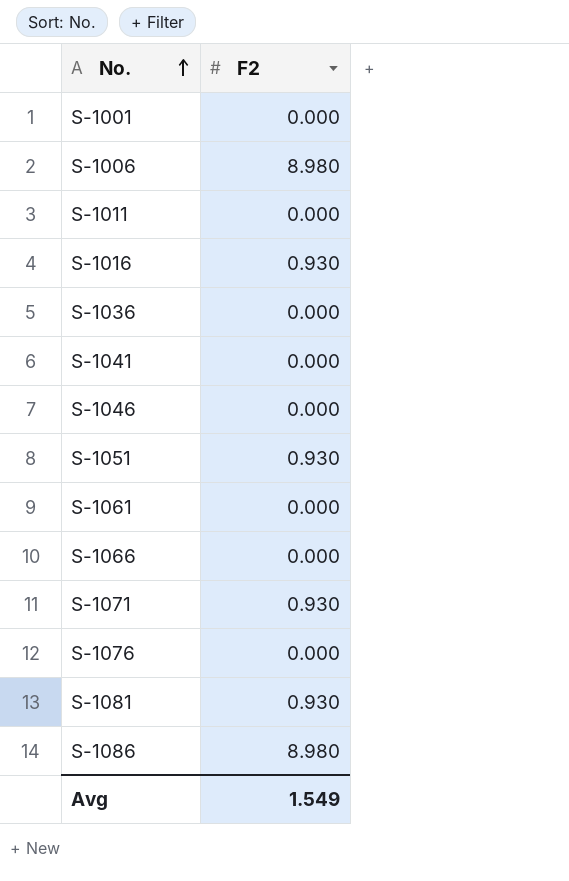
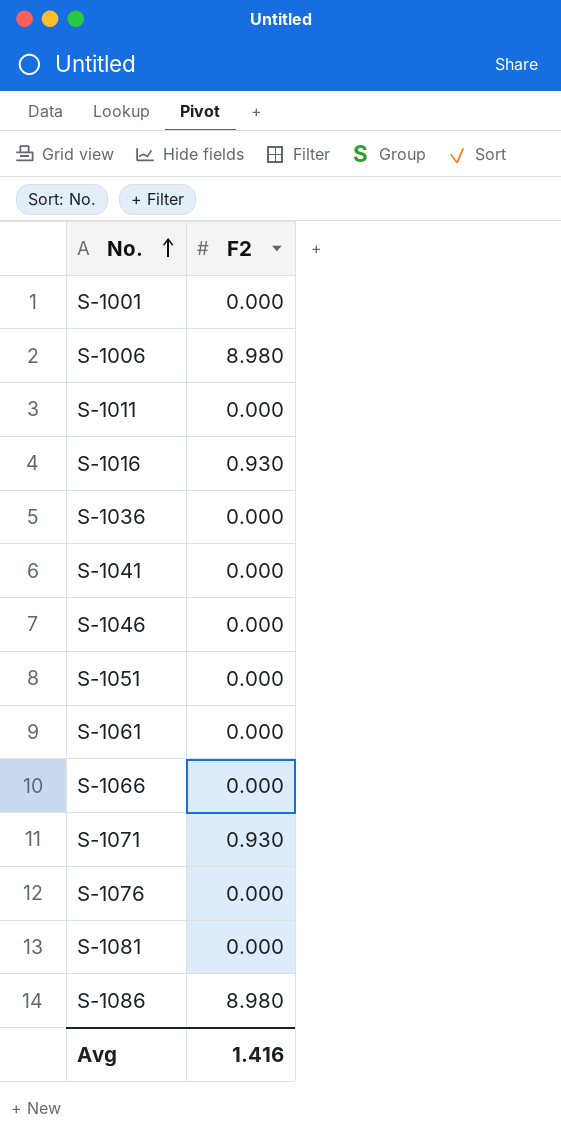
S-1051 | F2: 0.930 -> 0.000
S-1081 | F2: 0.930 -> 0.000
Avg | F2: 1.549 -> 1.416

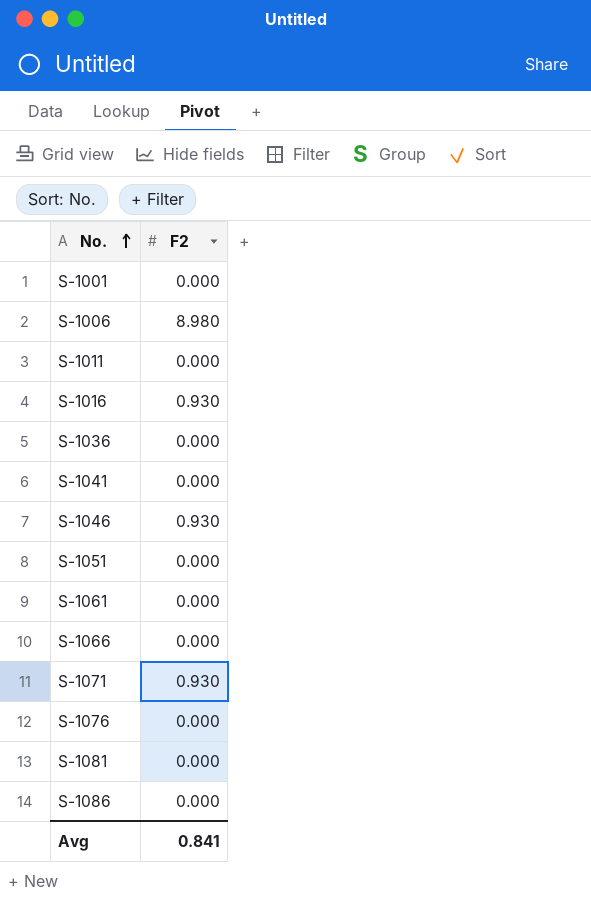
S-1046 | F2: 0.000 -> 0.930
S-1086 | F2: 8.980 -> 0.000
Avg | F2: 1.416 -> 0.841

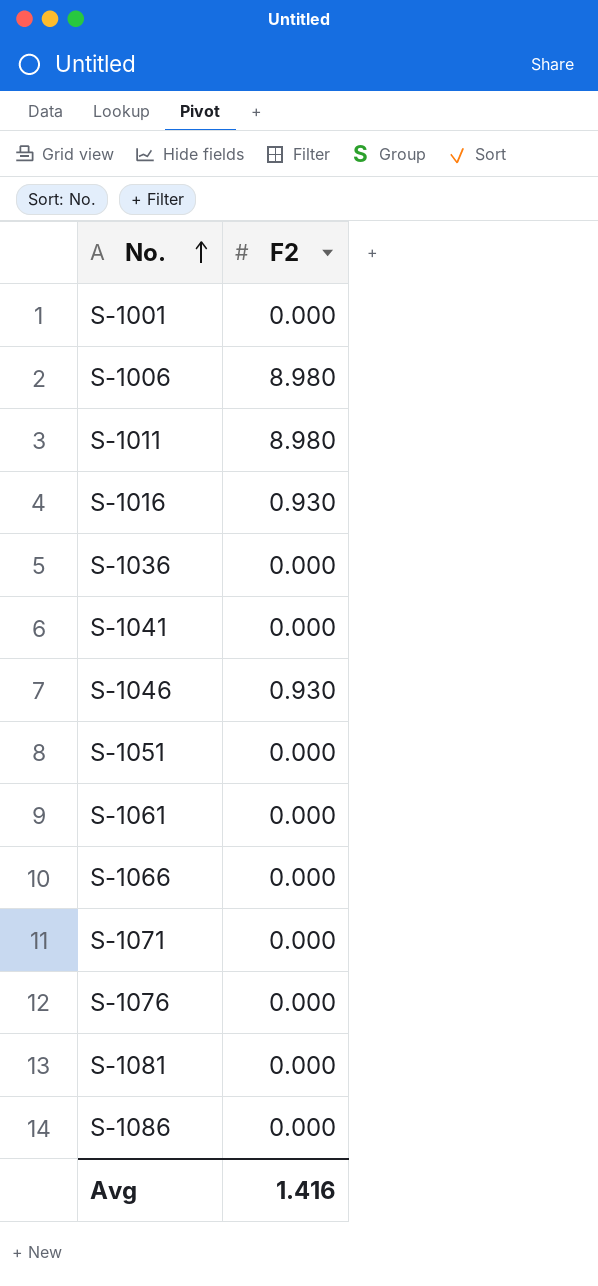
S-1011 | F2: 0.000 -> 8.980
S-1071 | F2: 0.930 -> 0.000
Avg | F2: 0.841 -> 1.416

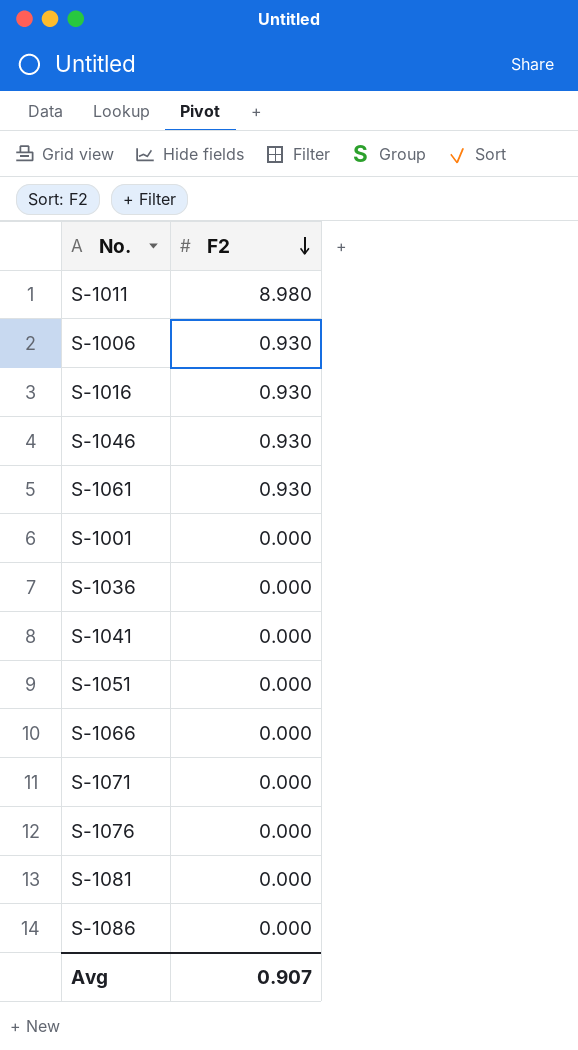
row order: No. ascending -> F2 descending
S-1006 | F2: 8.980 -> 0.930
S-1061 | F2: 0.000 -> 0.930
Avg | F2: 1.416 -> 0.907

